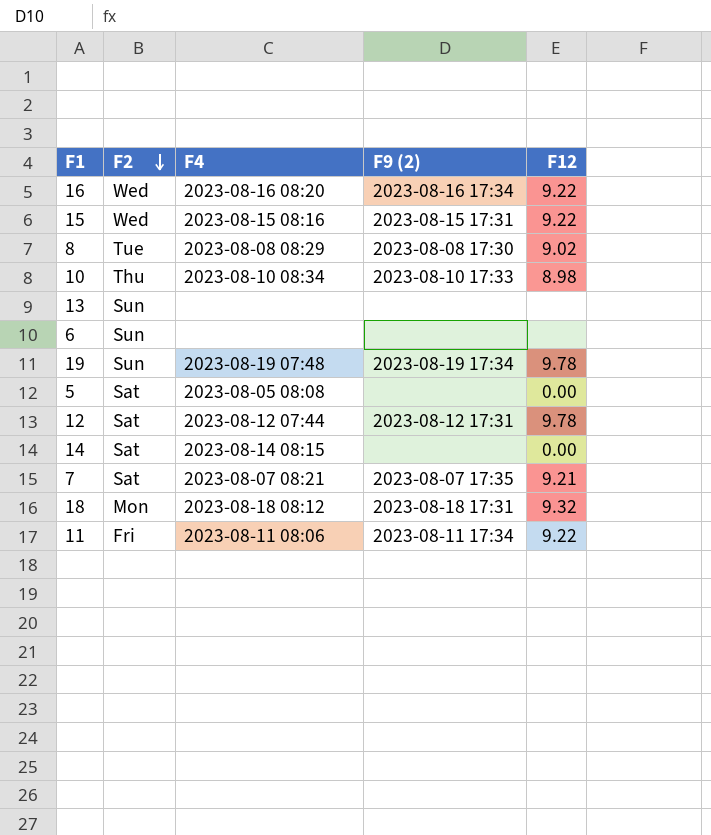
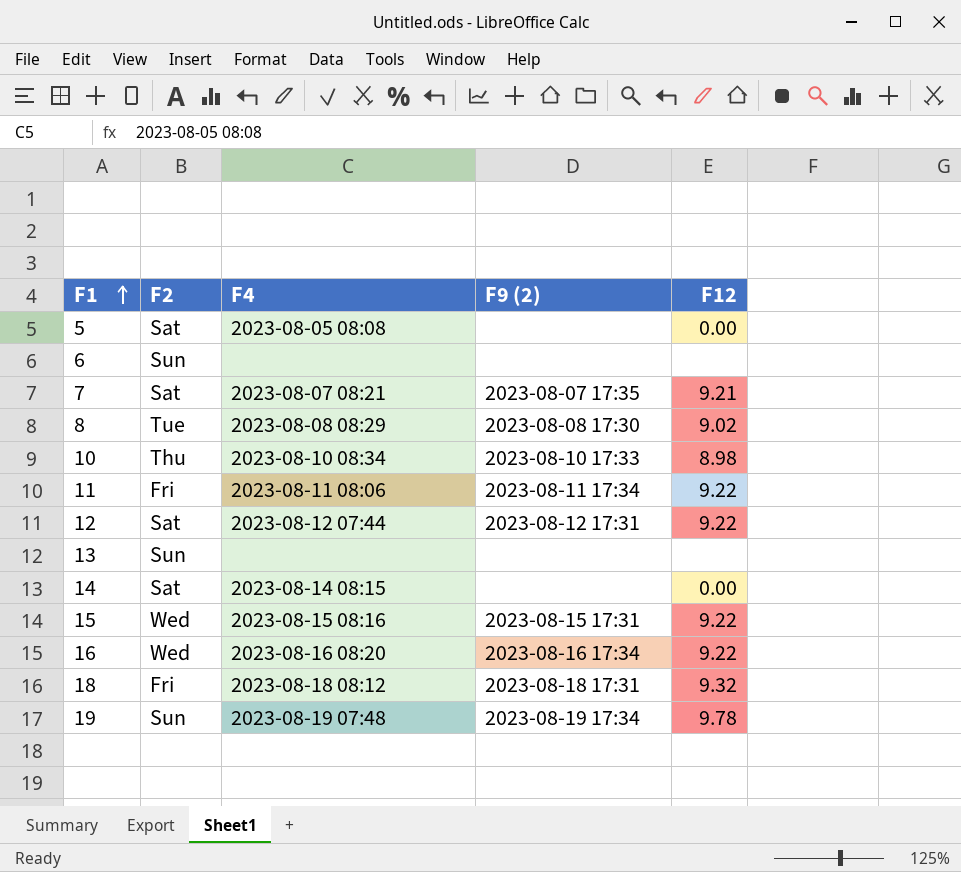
row order: F2 descending -> F1 ascending
12 | F12: 9.78 -> 9.22
18 | F2: Mon -> Fri

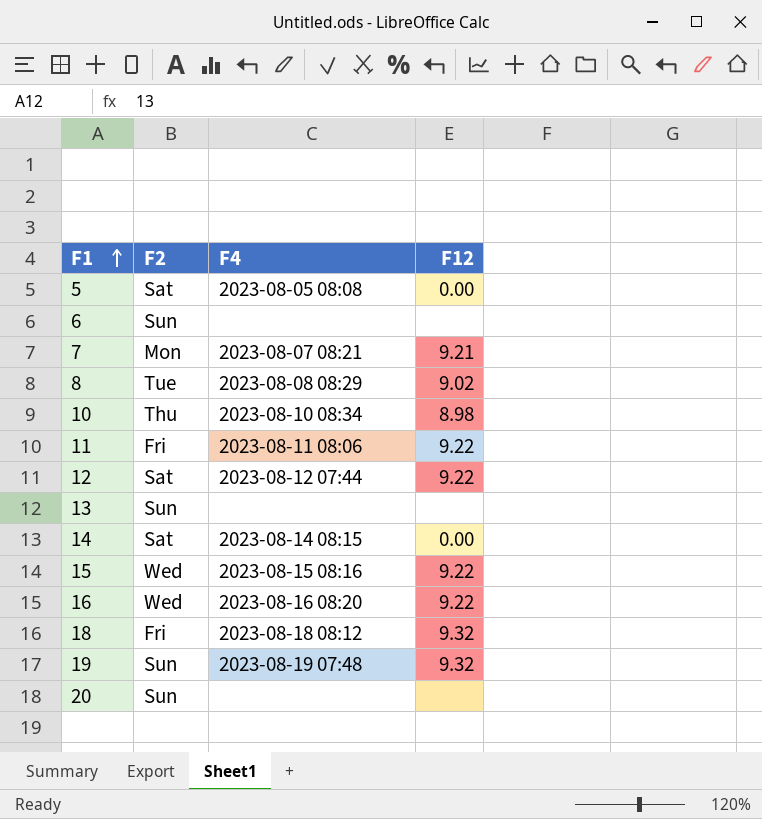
column F9 (2) | position: 4 -> none
7 | F2: Sat -> Mon
19 | F12: 9.78 -> 9.32
row 20: none -> Sun | none | none

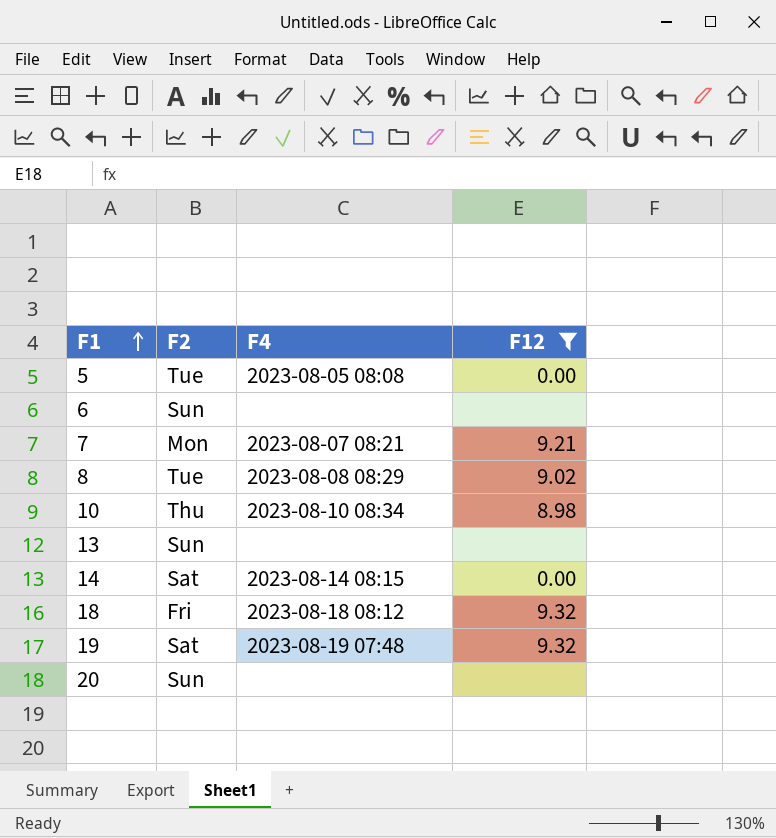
filter: none -> F12 != 9.22
5 | F2: Sat -> Tue
19 | F2: Sun -> Sat

